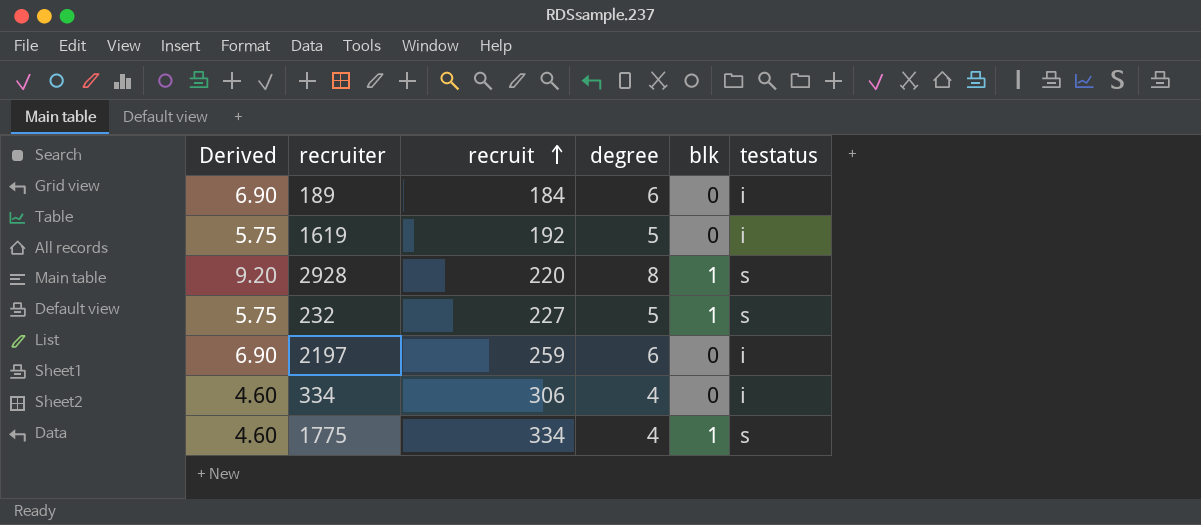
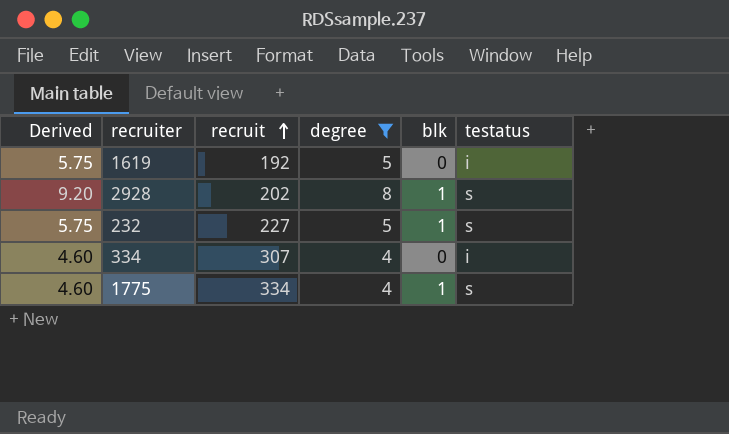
filter: none -> degree != 6
2928 | recruit: 220 -> 202
334 | recruit: 306 -> 307

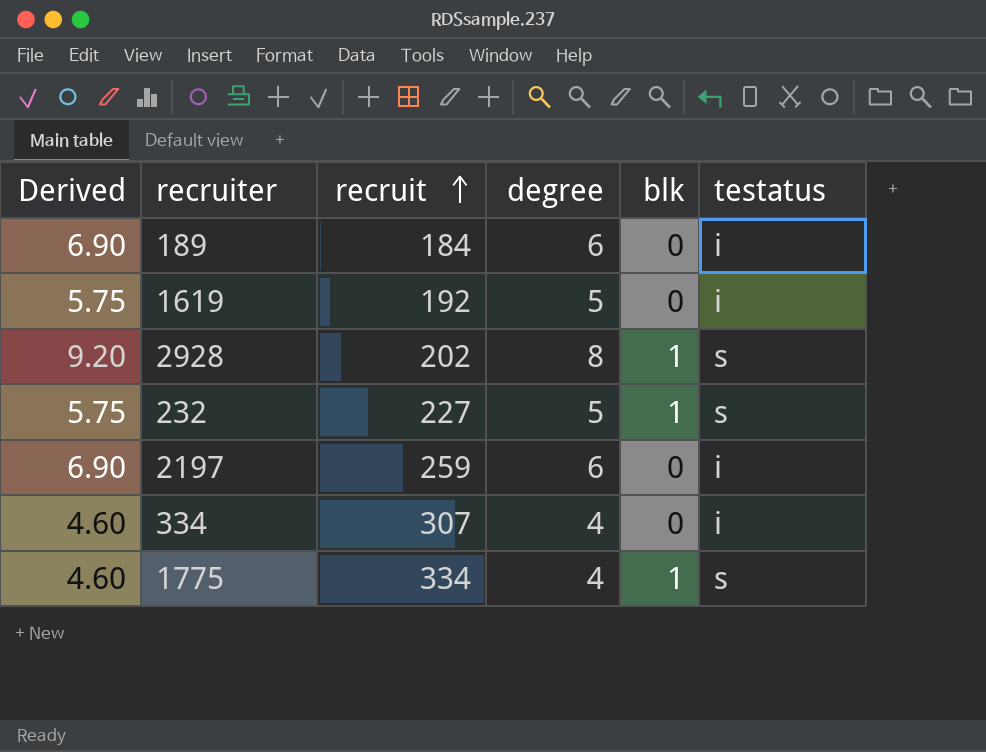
filter: degree != 6 -> none

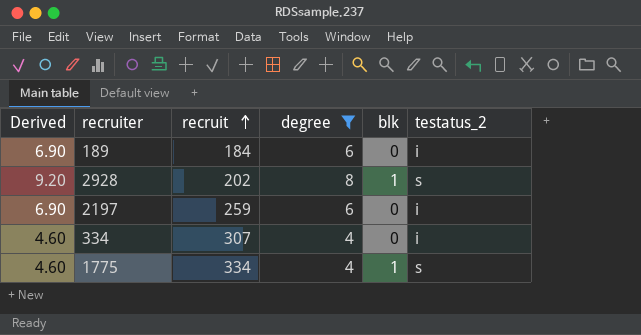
filter: none -> degree != 5
column name: testatus -> testatus_2

